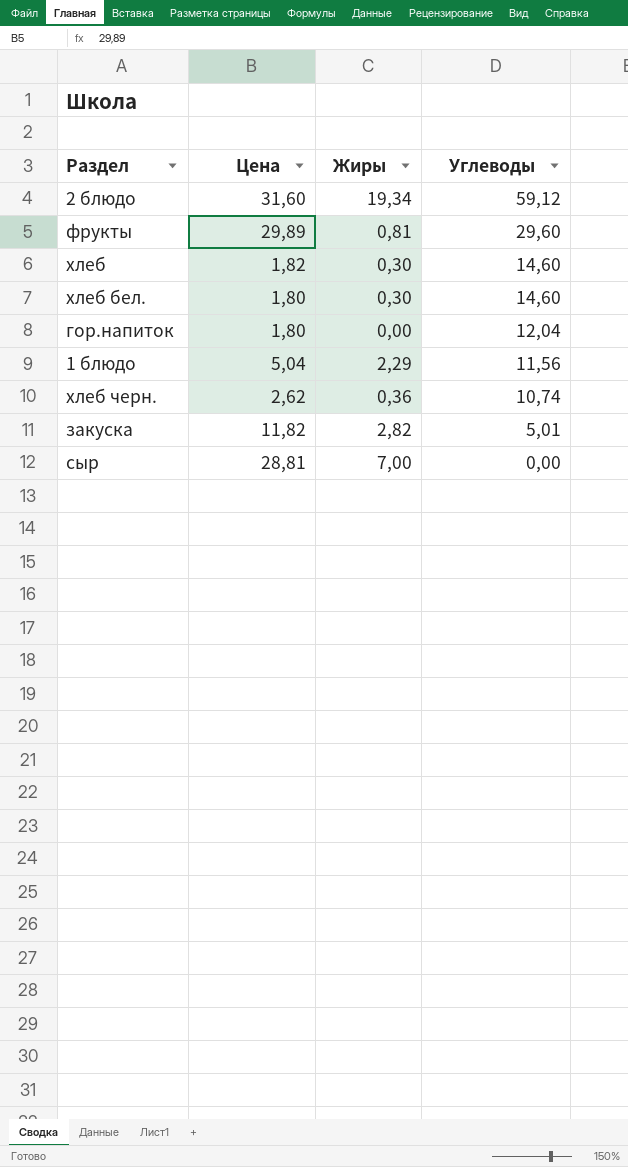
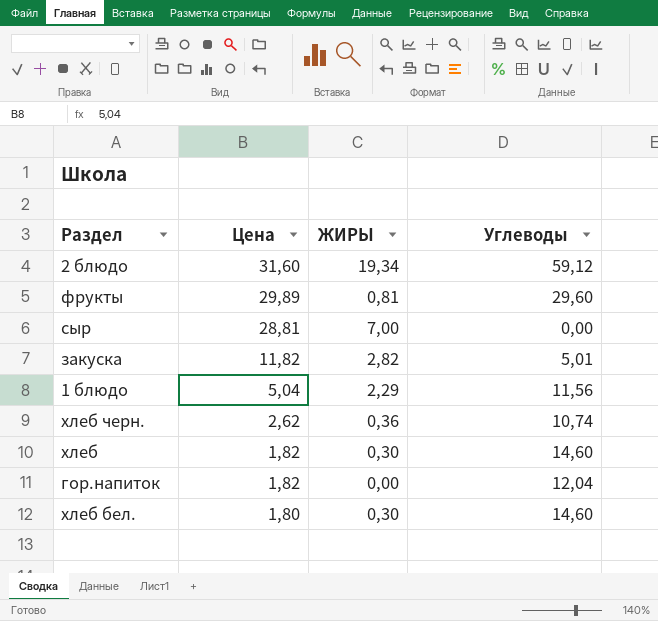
row order: Углеводы descending -> Цена descending
column name: Жиры -> ЖИРЫ
гор.напиток | Цена: 1,80 -> 1,82

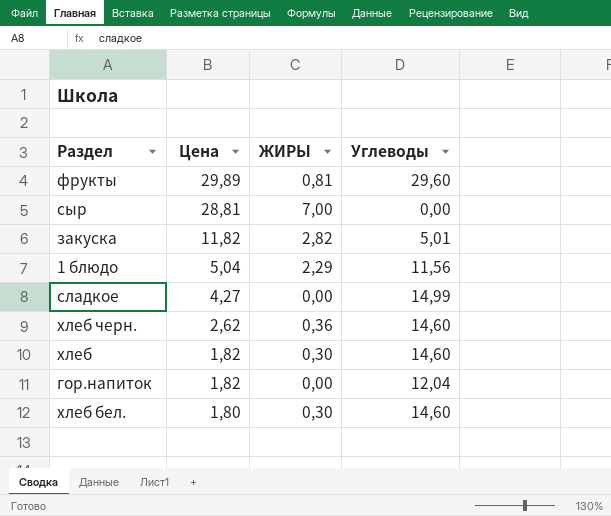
row 2 блюдо: 31,60 | 19,34 | 59,12 -> none
row сладкое: none -> 4,27 | 0,00 | 14,99
хлеб черн. | Углеводы: 10,74 -> 14,60

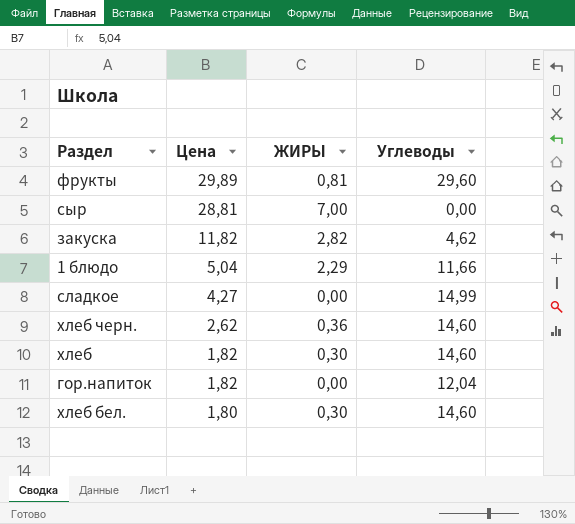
закуска | Углеводы: 5,01 -> 4,62
1 блюдо | Углеводы: 11,56 -> 11,66

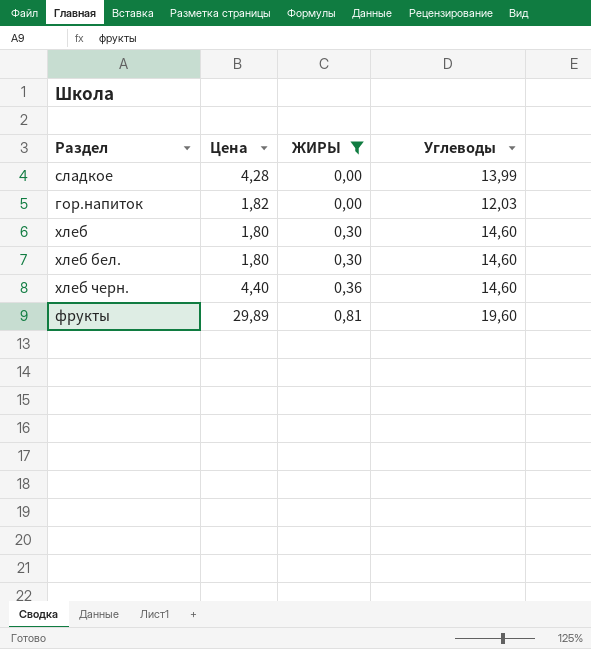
filter: none -> ЖИРЫ <= 0,81
row order: Цена descending -> ЖИРЫ ascending
сладкое | Цена: 4,27 -> 4,28
сладкое | Углеводы: 14,99 -> 13,99
гор.напиток | Углеводы: 12,04 -> 12,03
хлеб | Цена: 1,82 -> 1,80
хлеб черн. | Цена: 2,62 -> 4,40
фрукты | Углеводы: 29,60 -> 19,60

